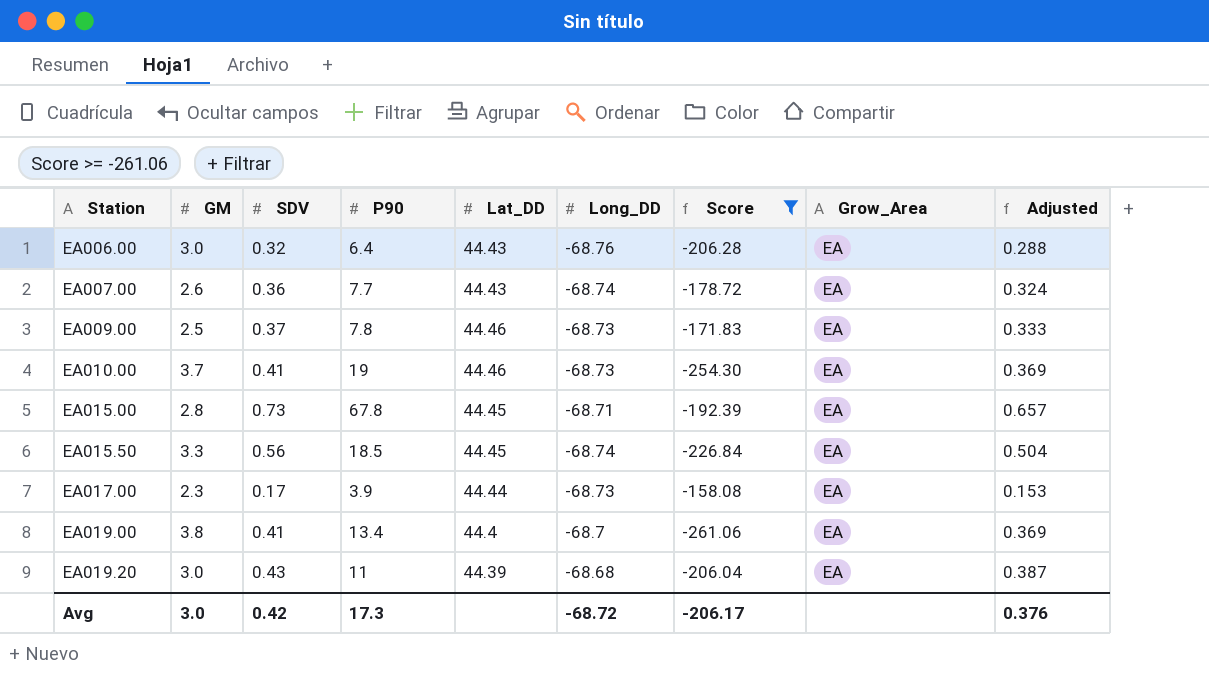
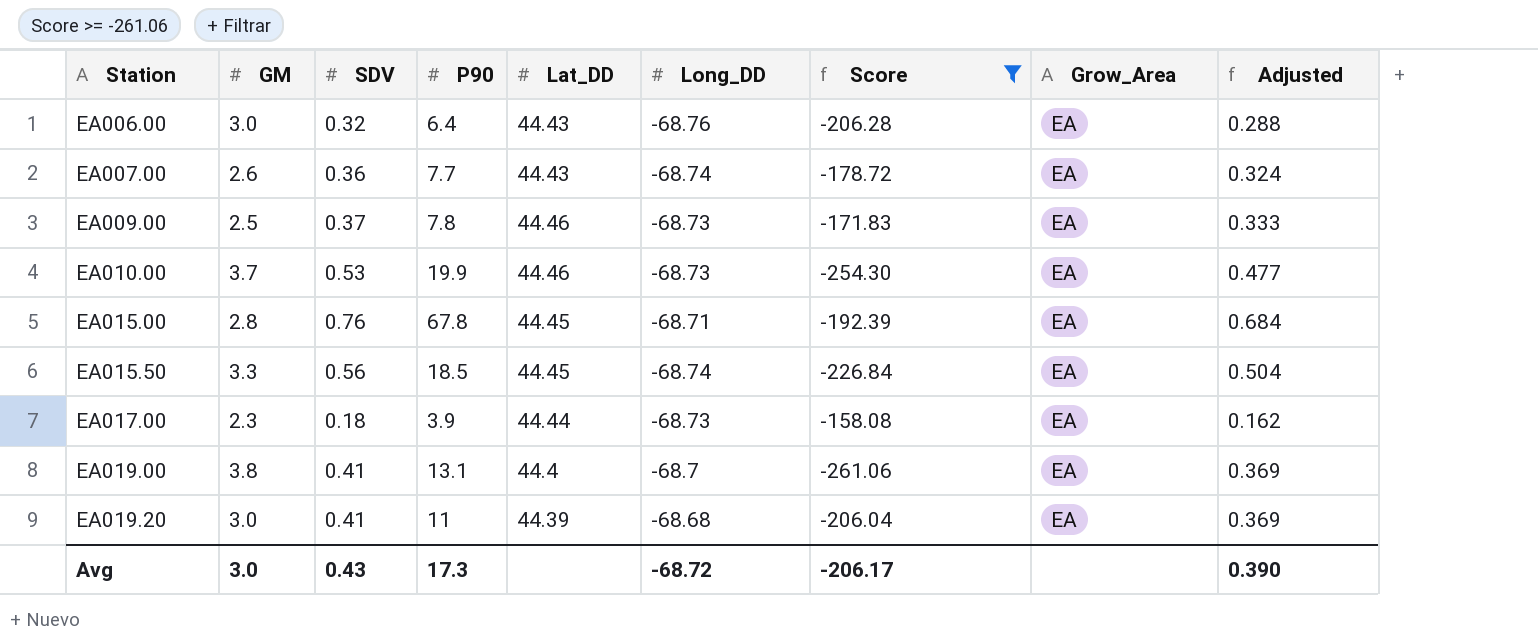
EA010.00 | SDV: 0.41 -> 0.53
EA010.00 | P90: 19 -> 19.9
EA010.00 | Adjusted: 0.369 -> 0.477
EA015.00 | SDV: 0.73 -> 0.76
EA015.00 | Adjusted: 0.657 -> 0.684
EA017.00 | SDV: 0.17 -> 0.18
EA017.00 | Adjusted: 0.153 -> 0.162
EA019.00 | P90: 13.4 -> 13.1
EA019.20 | SDV: 0.43 -> 0.41
EA019.20 | Adjusted: 0.387 -> 0.369
Avg | SDV: 0.42 -> 0.43
Avg | Adjusted: 0.376 -> 0.390

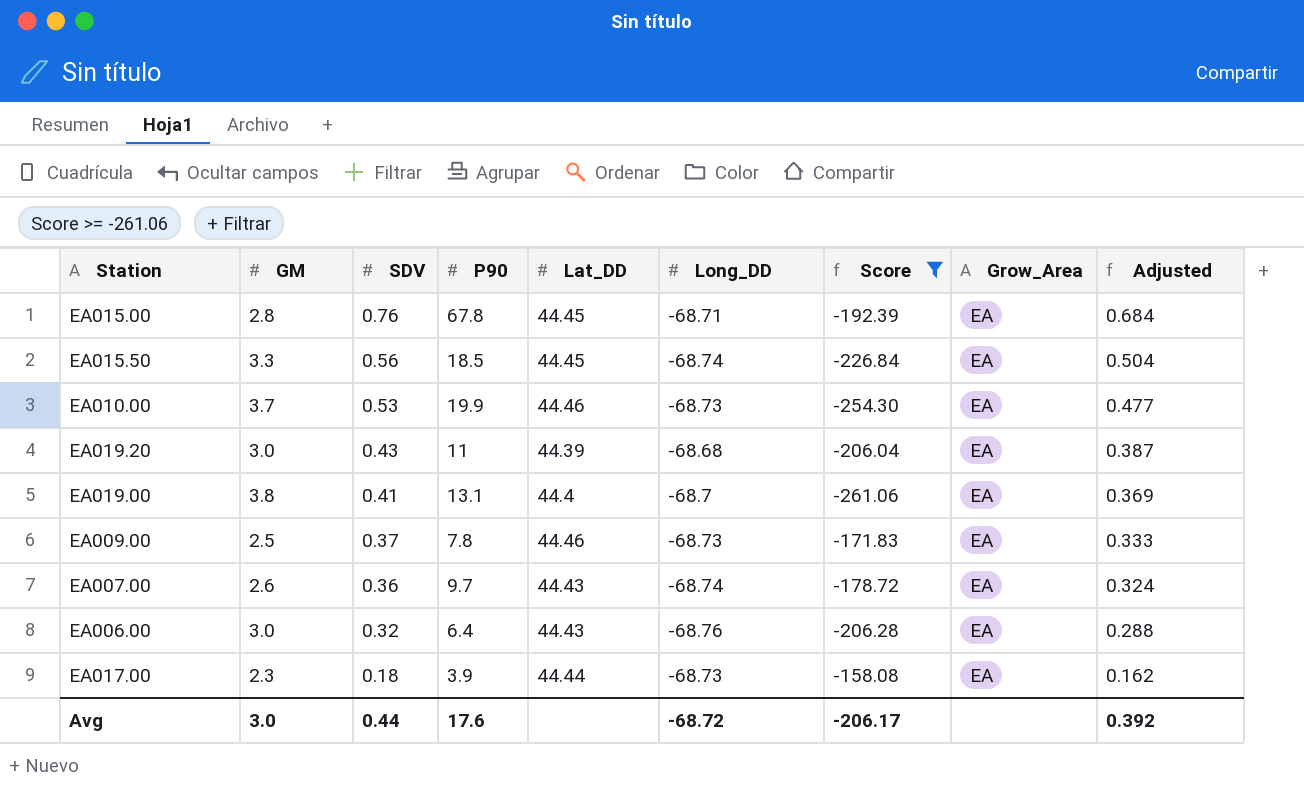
row order: Station ascending -> SDV descending
EA019.20 | SDV: 0.41 -> 0.43
EA019.20 | Adjusted: 0.369 -> 0.387
EA007.00 | P90: 7.7 -> 9.7
Avg | SDV: 0.43 -> 0.44
Avg | P90: 17.3 -> 17.6
Avg | Adjusted: 0.390 -> 0.392

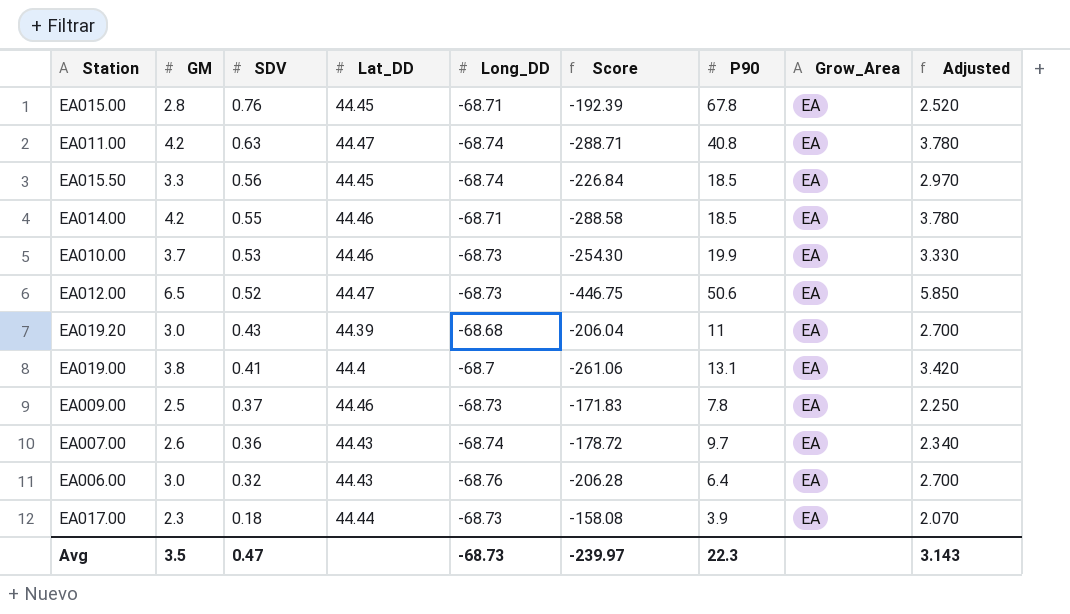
filter: Score >= -261.06 -> none
column P90 | position: 4 -> 7
column Adjusted | formula: [SDV] * 0.9 -> [GM] * 0.9
Avg | GM: 3.0 -> 3.5
Avg | SDV: 0.44 -> 0.47
Avg | Long_DD: -68.72 -> -68.73
Avg | Score: -206.17 -> -239.97
Avg | P90: 17.6 -> 22.3
Avg | Adjusted: 0.392 -> 3.143

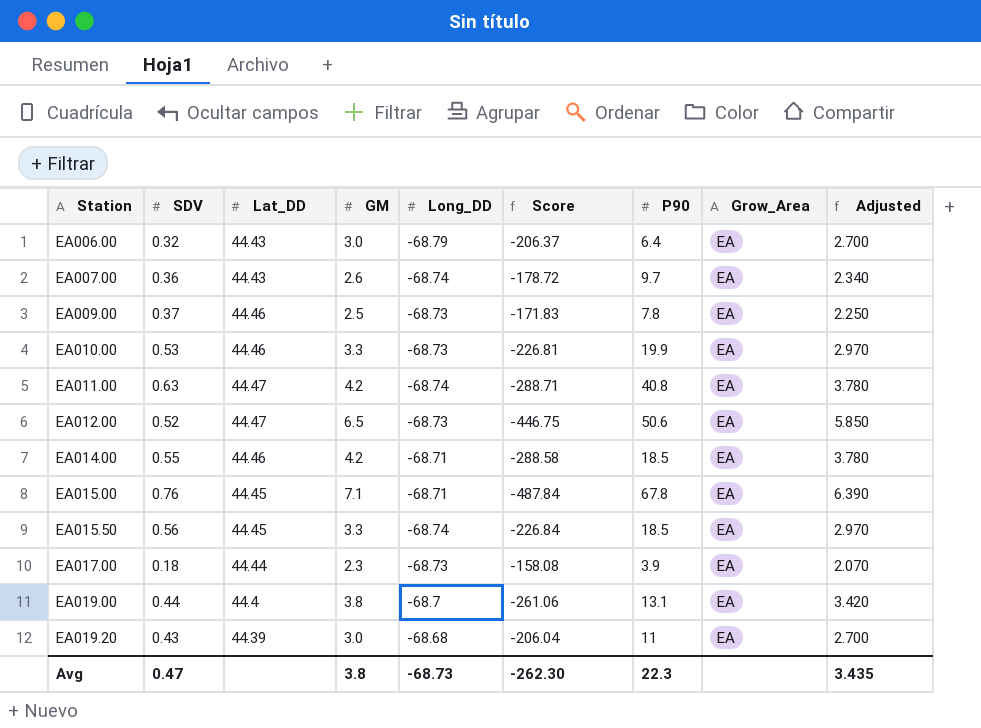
row order: SDV descending -> Station ascending
column GM | position: 2 -> 4
EA006.00 | Long_DD: -68.76 -> -68.79
EA006.00 | Score: -206.28 -> -206.37
EA010.00 | GM: 3.7 -> 3.3
EA010.00 | Score: -254.30 -> -226.81
EA010.00 | Adjusted: 3.330 -> 2.970
EA015.00 | GM: 2.8 -> 7.1
EA015.00 | Score: -192.39 -> -487.84
EA015.00 | Adjusted: 2.520 -> 6.390
EA019.00 | SDV: 0.41 -> 0.44
Avg | GM: 3.5 -> 3.8
Avg | Score: -239.97 -> -262.30
Avg | Adjusted: 3.143 -> 3.435

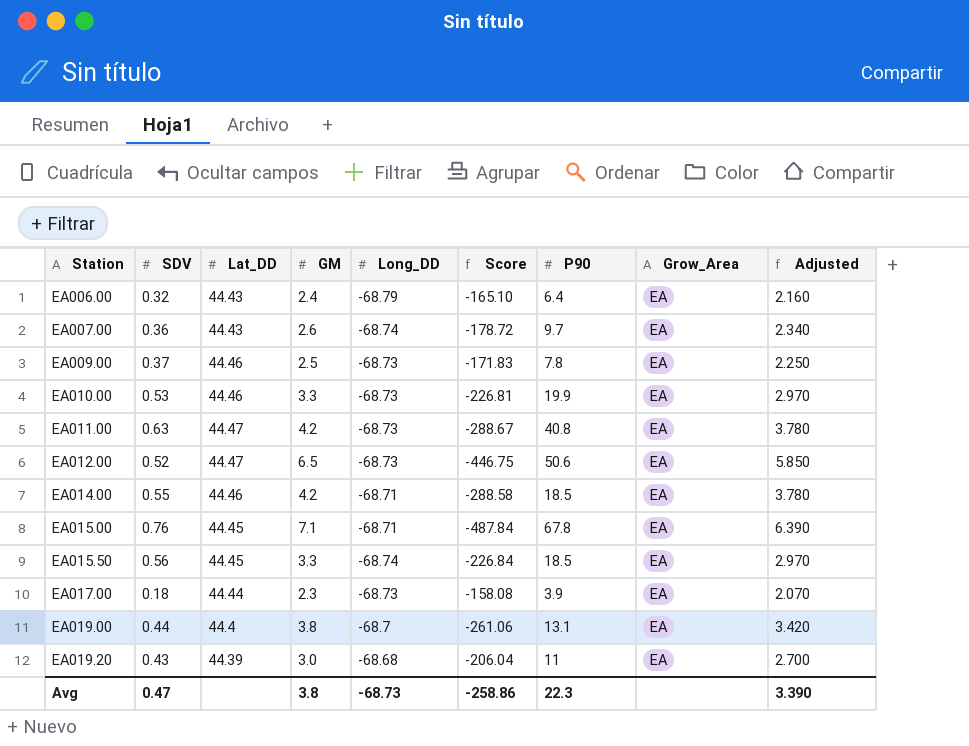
EA006.00 | GM: 3.0 -> 2.4
EA006.00 | Score: -206.37 -> -165.10
EA006.00 | Adjusted: 2.700 -> 2.160
EA011.00 | Long_DD: -68.74 -> -68.73
EA011.00 | Score: -288.71 -> -288.67
Avg | Score: -262.30 -> -258.86
Avg | Adjusted: 3.435 -> 3.390

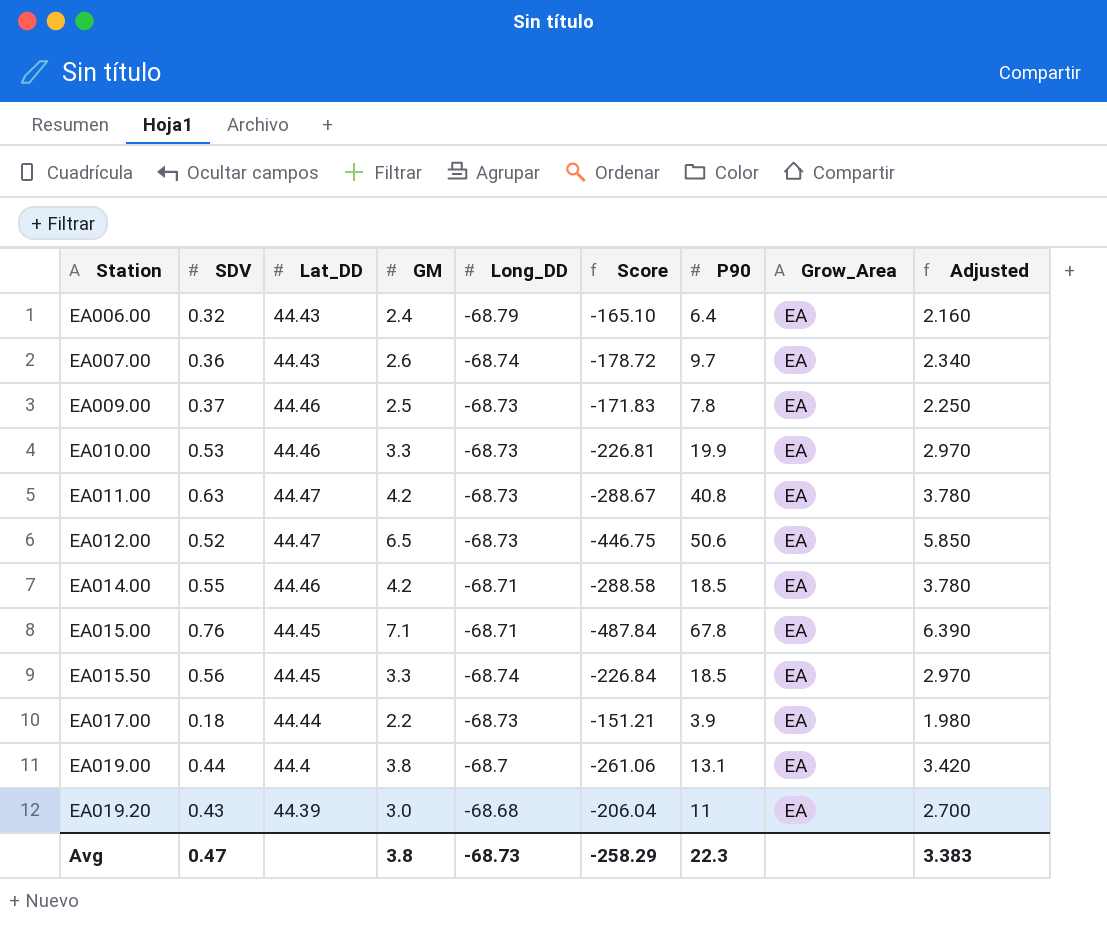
EA017.00 | GM: 2.3 -> 2.2
EA017.00 | Score: -158.08 -> -151.21
EA017.00 | Adjusted: 2.070 -> 1.980
Avg | Score: -258.86 -> -258.29
Avg | Adjusted: 3.390 -> 3.383

